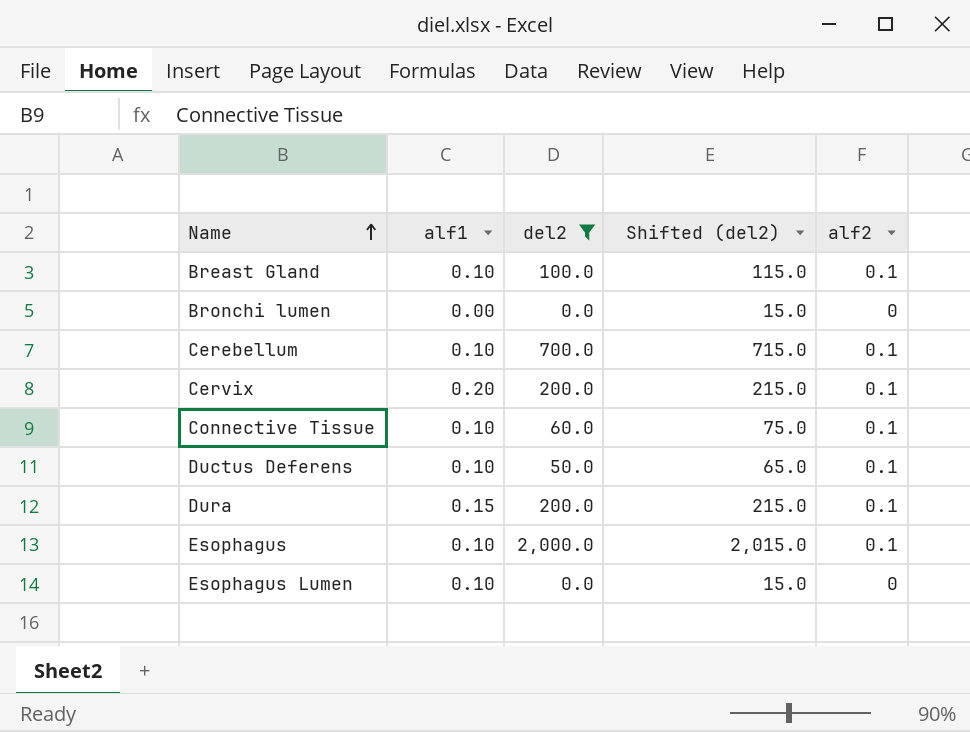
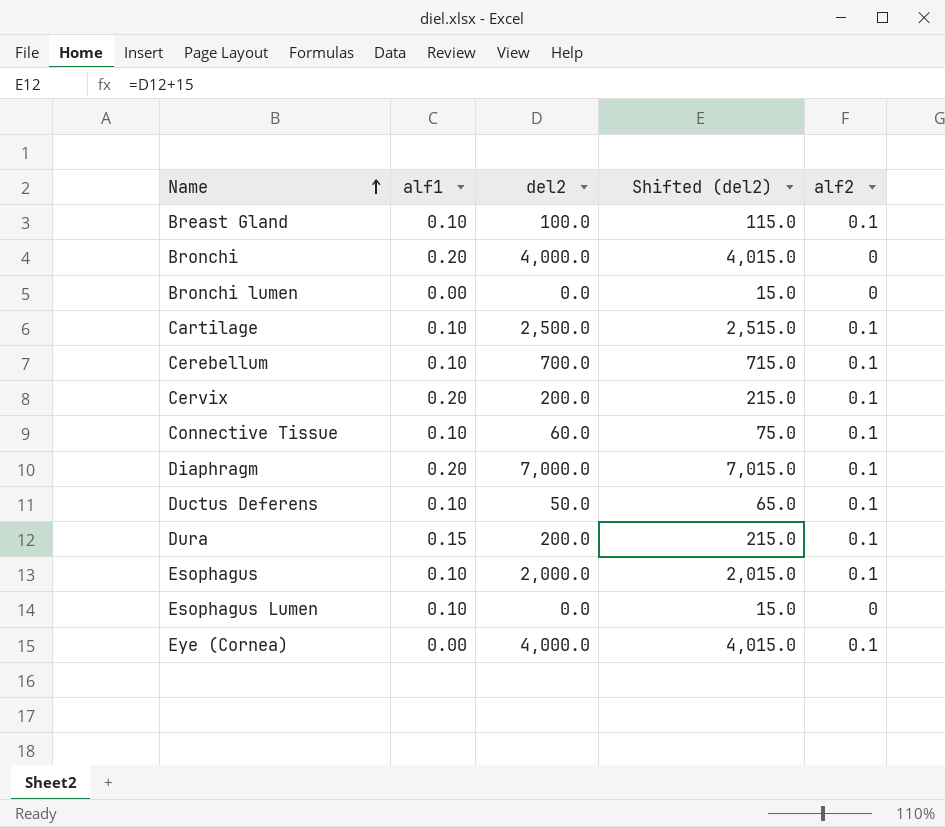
filter: del2 <= 2,000.0 -> none

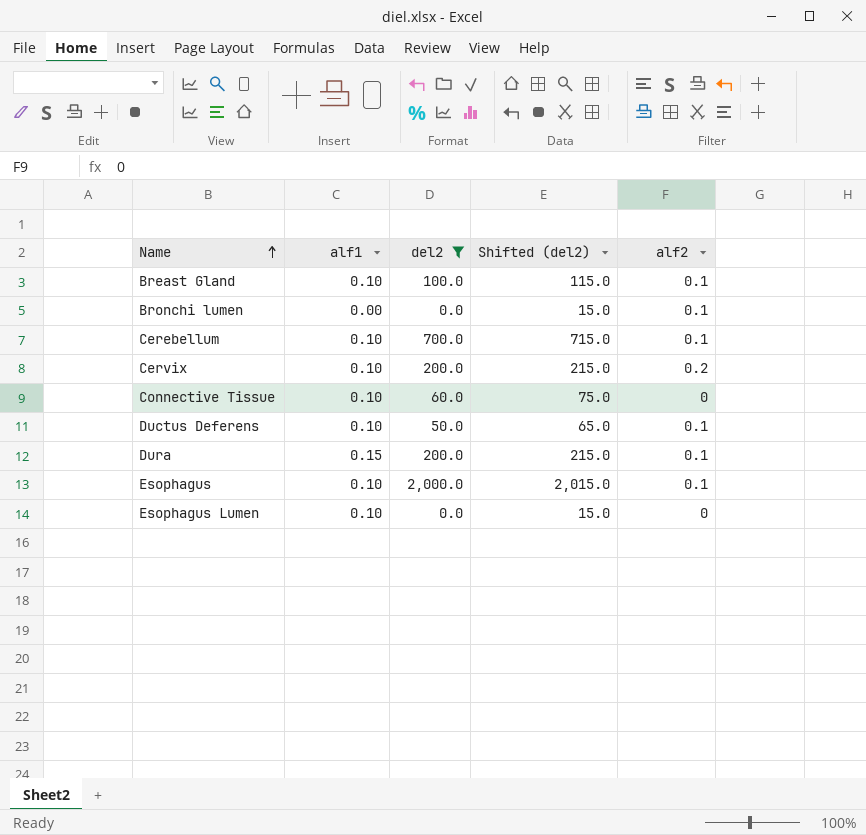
filter: none -> del2 <= 2,000.0
Bronchi lumen | alf2: 0 -> 0.1
Cervix | alf1: 0.20 -> 0.10
Cervix | alf2: 0.1 -> 0.2
Connective Tissue | alf2: 0.1 -> 0

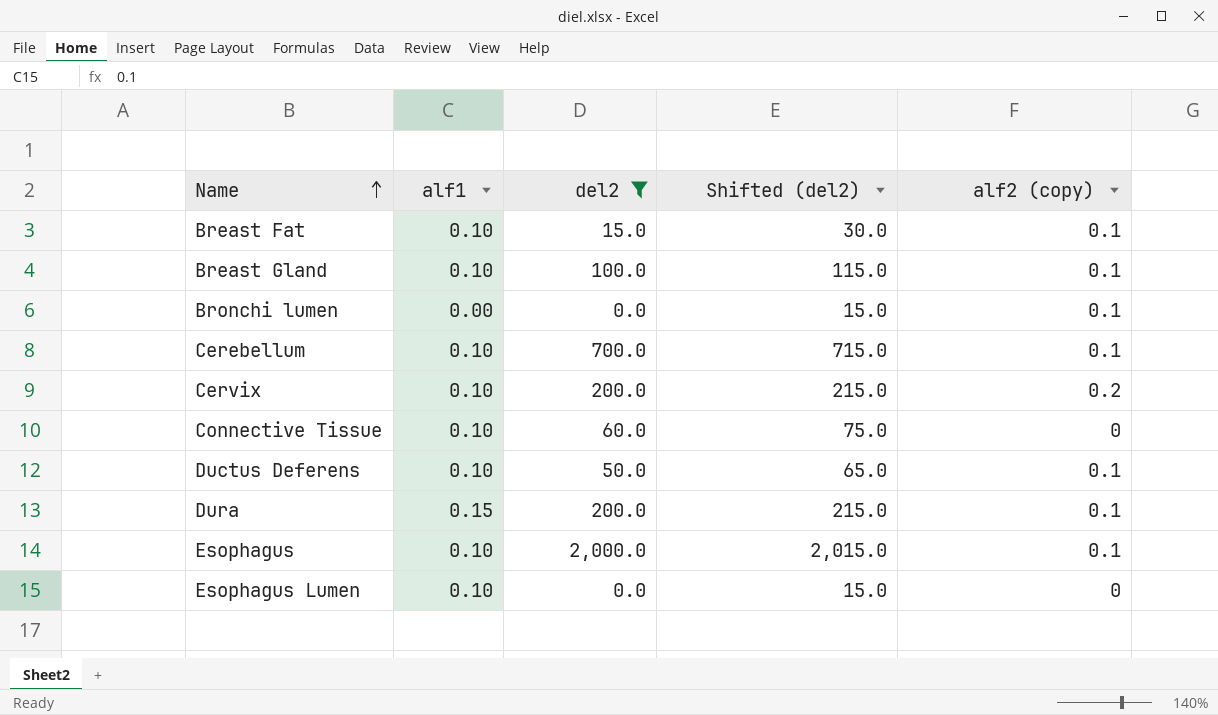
column name: alf2 -> alf2 (copy)
row Breast Fat: none -> 0.10 | 15.0 | 30.0 | 0.1

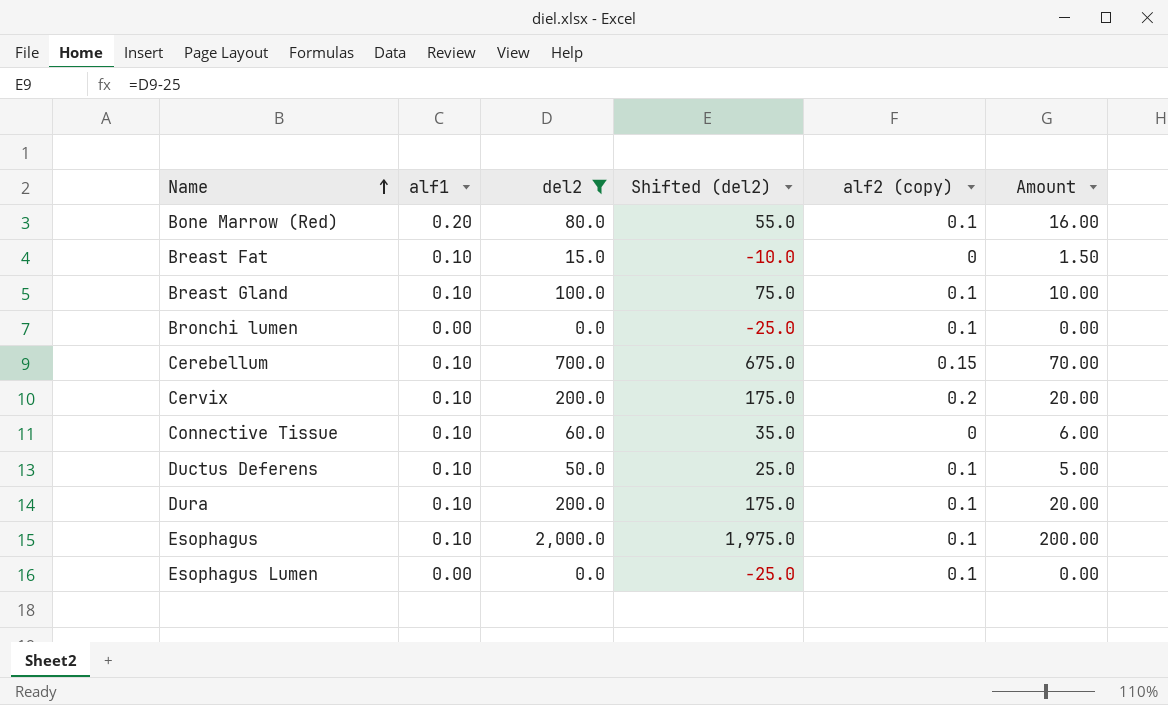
column Shifted (del2) | formula: [del2] + 15 -> [del2] - 25
column Amount | formula: none -> [alf1] * [del2]
row Bone Marrow (Red): none -> 0.20 | 80.0 | 55.0 | 0.1 | 16.00
Breast Fat | alf2 (copy): 0.1 -> 0
Cerebellum | alf2 (copy): 0.1 -> 0.15
Dura | alf1: 0.15 -> 0.10
Esophagus Lumen | alf1: 0.10 -> 0.00
Esophagus Lumen | alf2 (copy): 0 -> 0.1

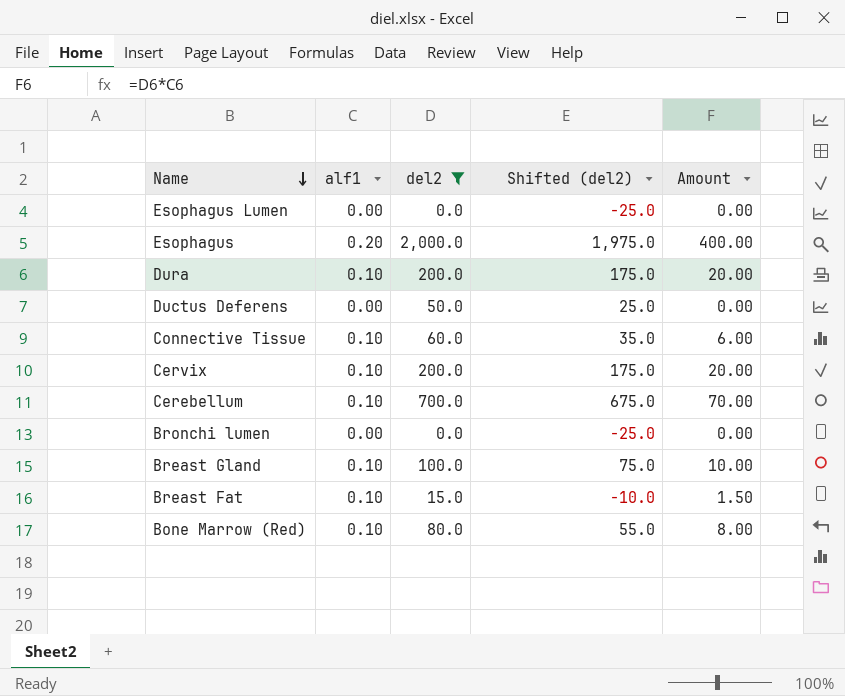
row order: Name ascending -> Name descending
column alf2 (copy) | position: 5 -> none
Esophagus | alf1: 0.10 -> 0.20
Esophagus | Amount: 200.00 -> 400.00
Ductus Deferens | alf1: 0.10 -> 0.00
Ductus Deferens | Amount: 5.00 -> 0.00
Bone Marrow (Red) | alf1: 0.20 -> 0.10
Bone Marrow (Red) | Amount: 16.00 -> 8.00

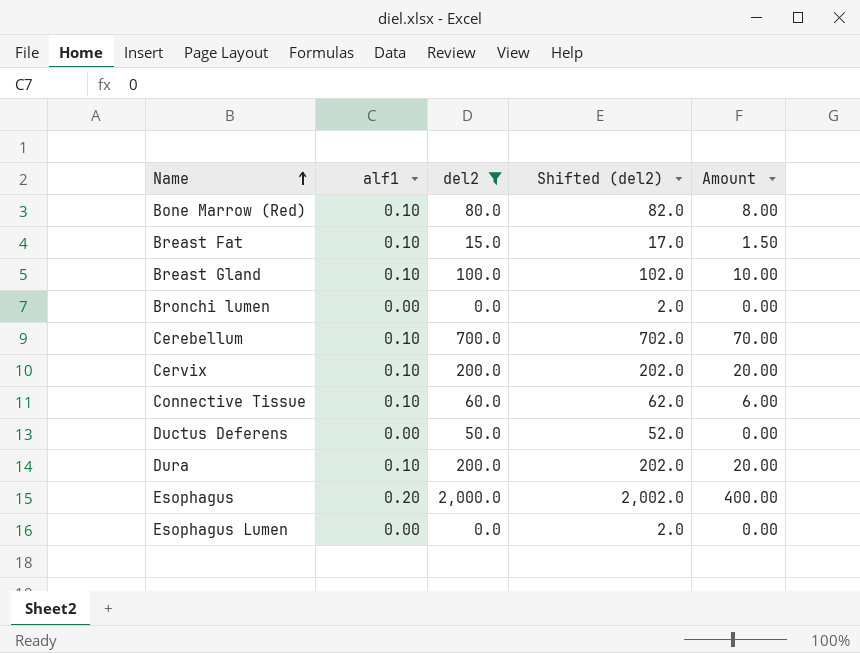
row order: Name descending -> Name ascending
column Shifted (del2) | formula: [del2] - 25 -> [del2] + 2

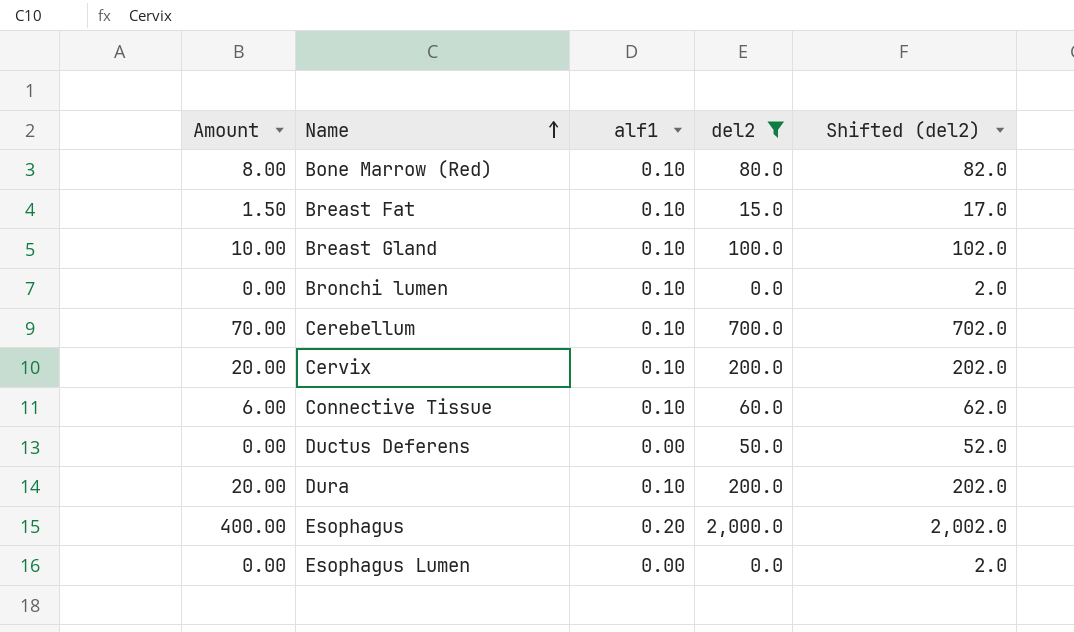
column Amount | position: 5 -> 1
Bronchi lumen | alf1: 0.00 -> 0.10

